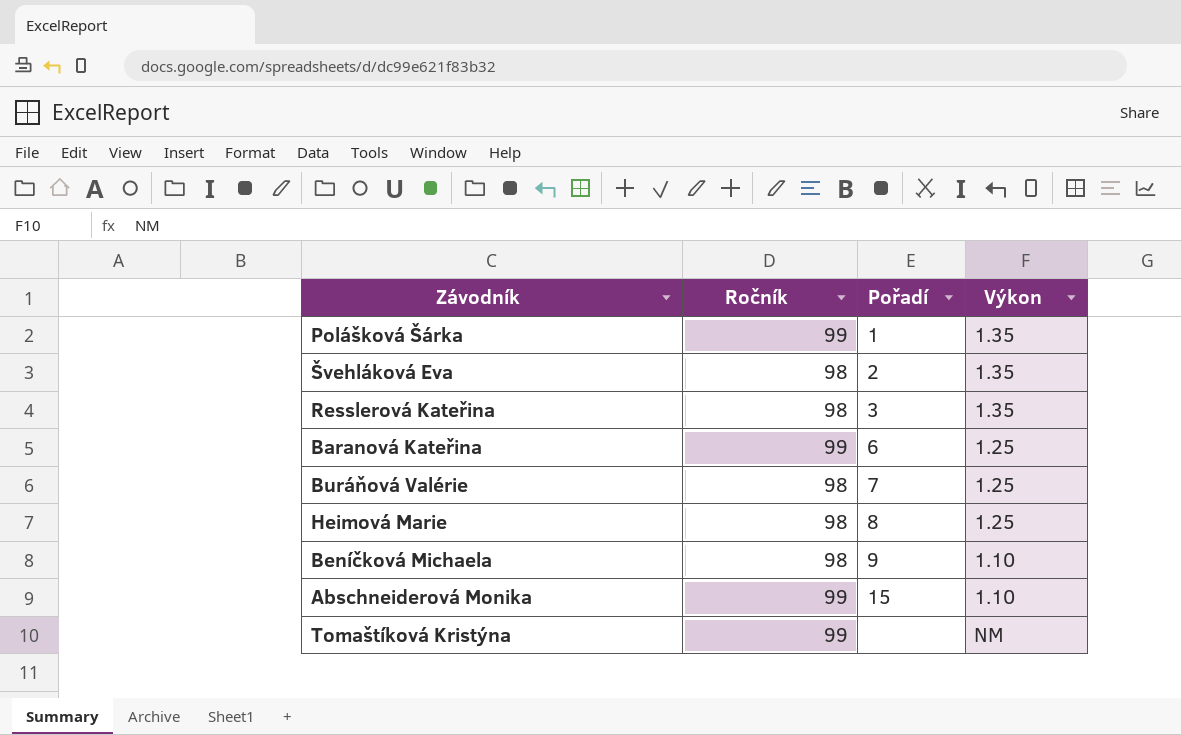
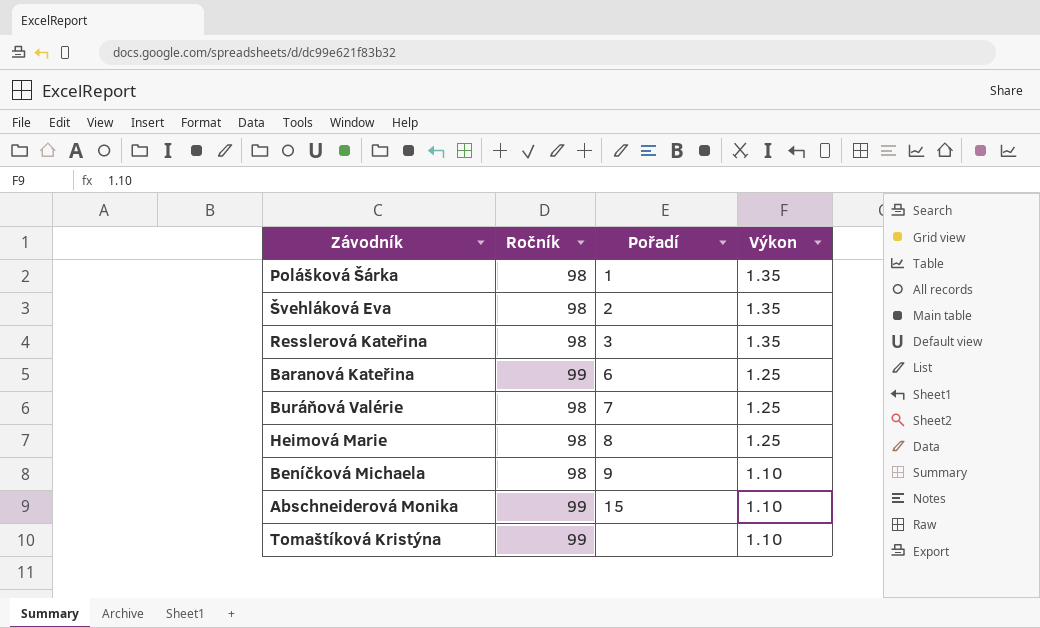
Polášková Šárka | Ročník: 99 -> 98
Tomaštíková Kristýna | Výkon: NM -> 1.10

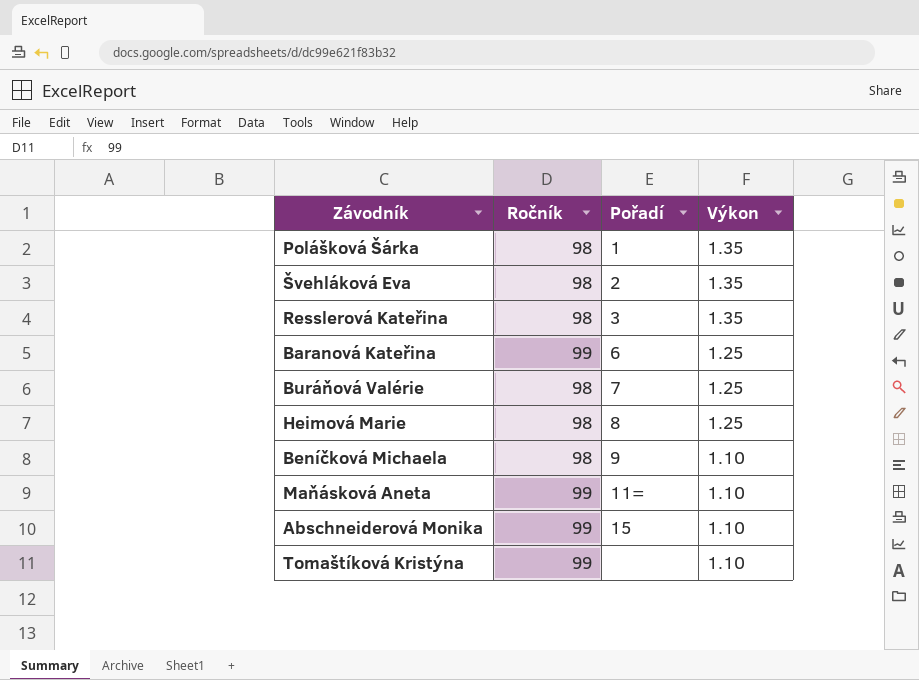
row Maňásková Aneta: none -> 99 | 11= | 1.10

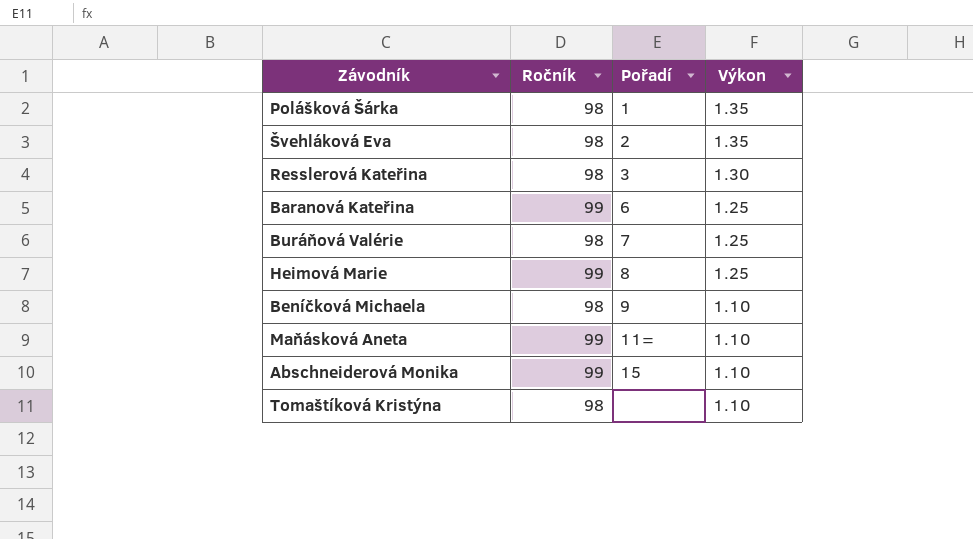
Resslerová Kateřina | Výkon: 1.35 -> 1.30
Heimová Marie | Ročník: 98 -> 99
Tomaštíková Kristýna | Ročník: 99 -> 98

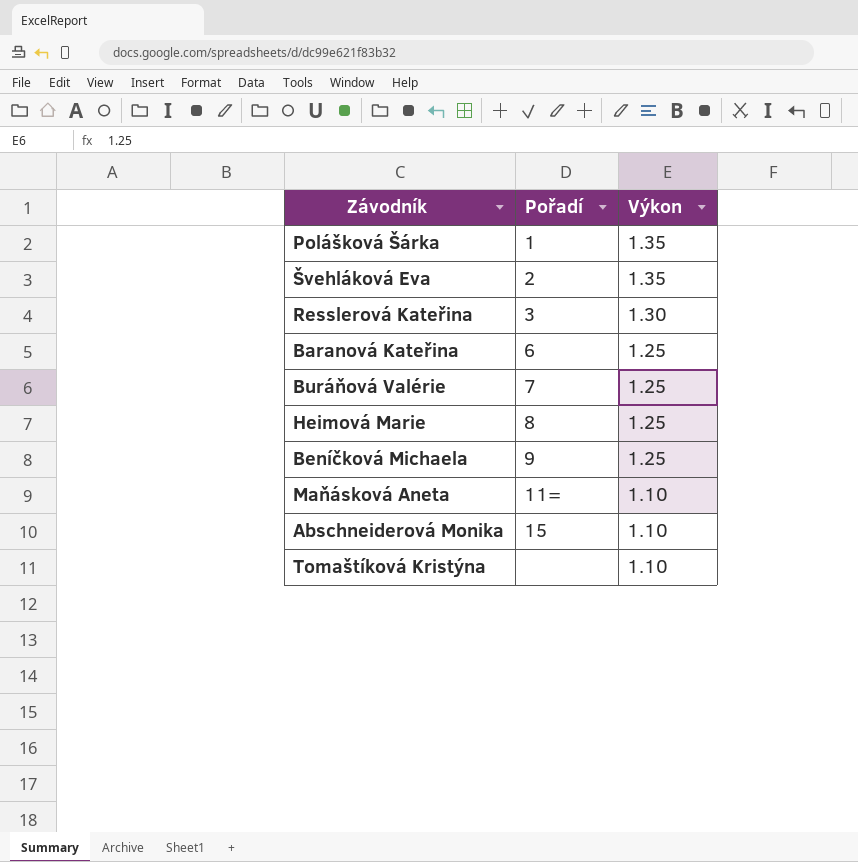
column Ročník | position: 2 -> none
Beníčková Michaela | Výkon: 1.10 -> 1.25

